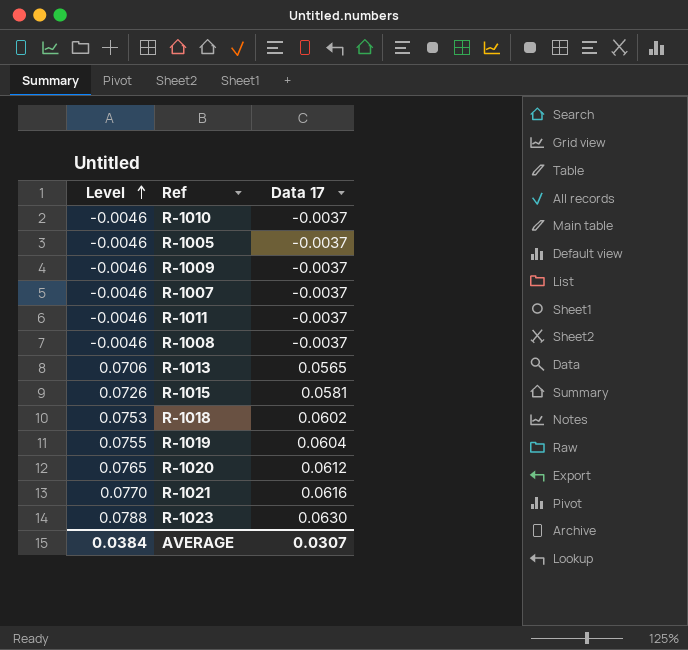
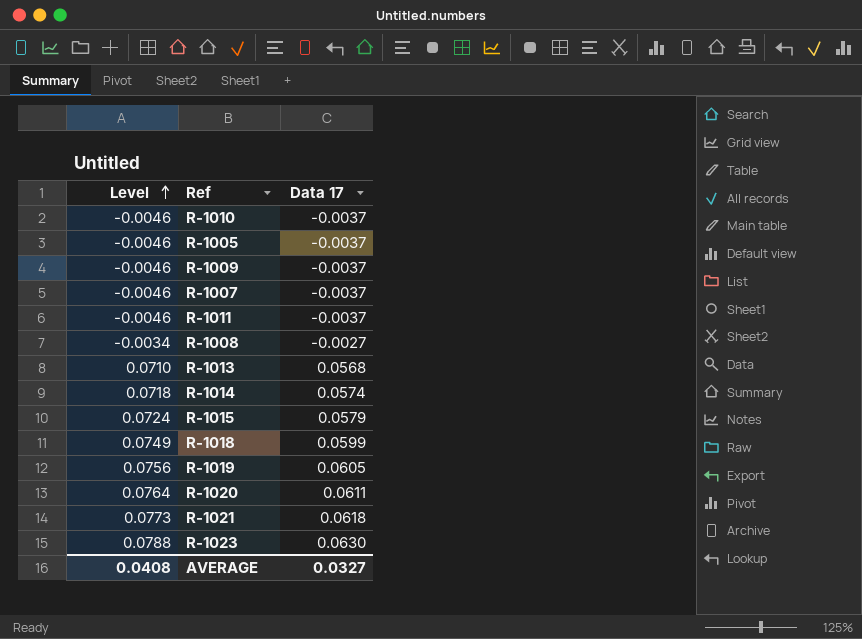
R-1008 | Level: -0.0046 -> -0.0034
R-1008 | Data 17: -0.0037 -> -0.0027
R-1013 | Level: 0.0706 -> 0.0710
R-1013 | Data 17: 0.0565 -> 0.0568
row R-1014: none -> 0.0718 | 0.0574
R-1015 | Level: 0.0726 -> 0.0724
R-1015 | Data 17: 0.0581 -> 0.0579
R-1018 | Level: 0.0753 -> 0.0749
R-1018 | Data 17: 0.0602 -> 0.0599
R-1019 | Level: 0.0755 -> 0.0756
R-1019 | Data 17: 0.0604 -> 0.0605
R-1020 | Level: 0.0765 -> 0.0764
R-1020 | Data 17: 0.0612 -> 0.0611
R-1021 | Level: 0.0770 -> 0.0773
R-1021 | Data 17: 0.0616 -> 0.0618
AVERAGE | Level: 0.0384 -> 0.0408
AVERAGE | Data 17: 0.0307 -> 0.0327

